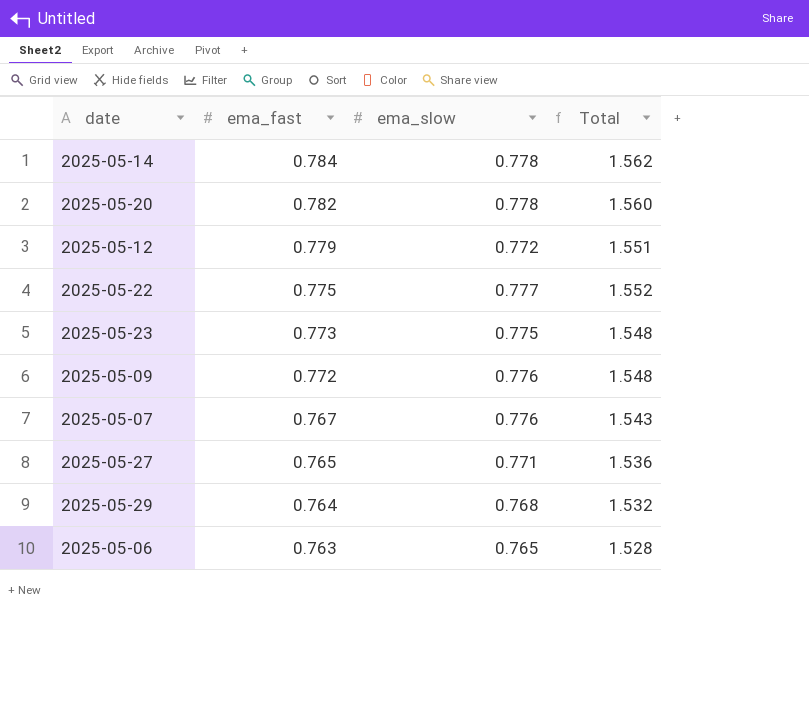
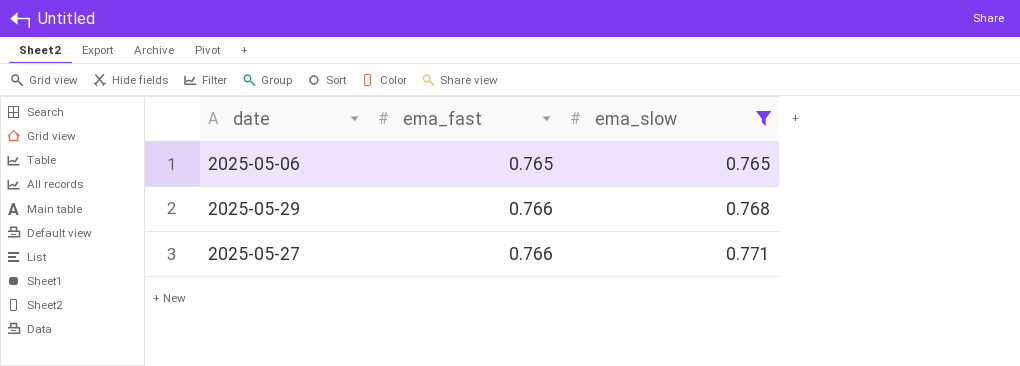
filter: none -> ema_slow <= 0.771
row order: ema_fast descending -> ema_fast ascending
column Total | formula: [ema_fast] + [ema_slow] -> none
2025-05-06 | ema_fast: 0.763 -> 0.765
2025-05-29 | ema_fast: 0.764 -> 0.766
2025-05-27 | ema_fast: 0.765 -> 0.766

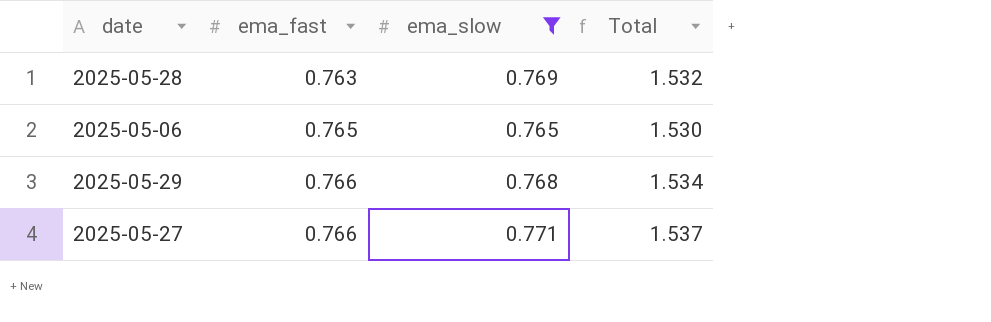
column Total | formula: none -> [ema_fast] + [ema_slow]
row 2025-05-28: none -> 0.763 | 0.769 | 1.532

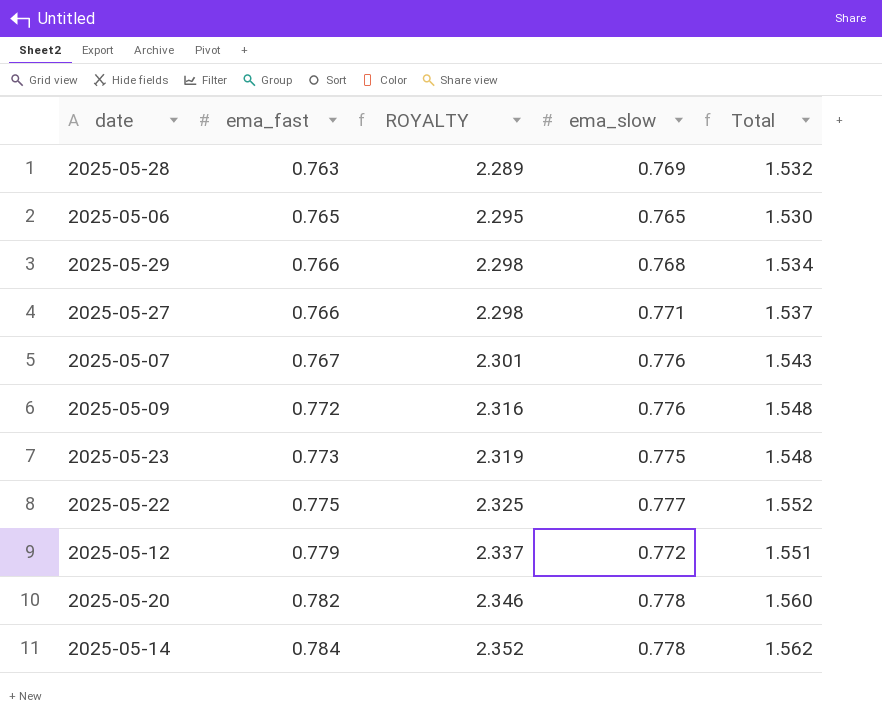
filter: ema_slow <= 0.771 -> none
column ROYALTY | formula: none -> [ema_fast] * 3

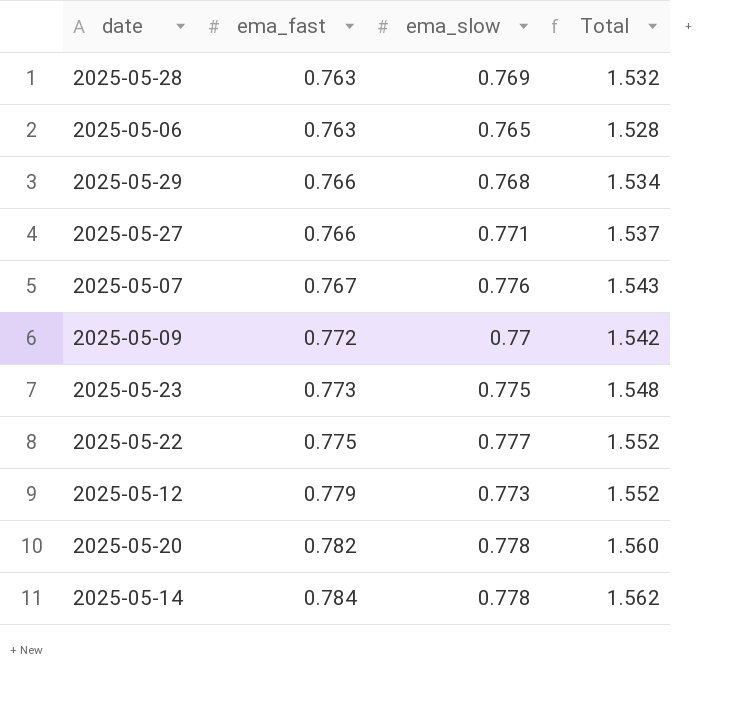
column ROYALTY | formula: [ema_fast] * 3 -> none
2025-05-06 | ema_fast: 0.765 -> 0.763
2025-05-06 | Total: 1.530 -> 1.528
2025-05-09 | ema_slow: 0.776 -> 0.77
2025-05-09 | Total: 1.548 -> 1.542
2025-05-12 | ema_slow: 0.772 -> 0.773
2025-05-12 | Total: 1.551 -> 1.552

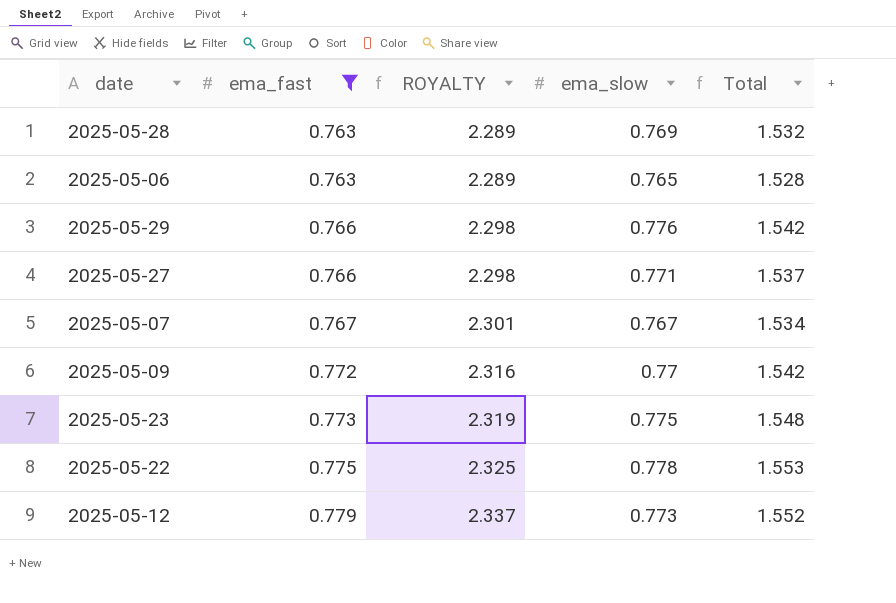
filter: none -> ema_fast <= 0.779
column ROYALTY | formula: none -> [ema_fast] * 3
2025-05-29 | ema_slow: 0.768 -> 0.776
2025-05-29 | Total: 1.534 -> 1.542
2025-05-07 | ema_slow: 0.776 -> 0.767
2025-05-07 | Total: 1.543 -> 1.534
2025-05-22 | ema_slow: 0.777 -> 0.778
2025-05-22 | Total: 1.552 -> 1.553

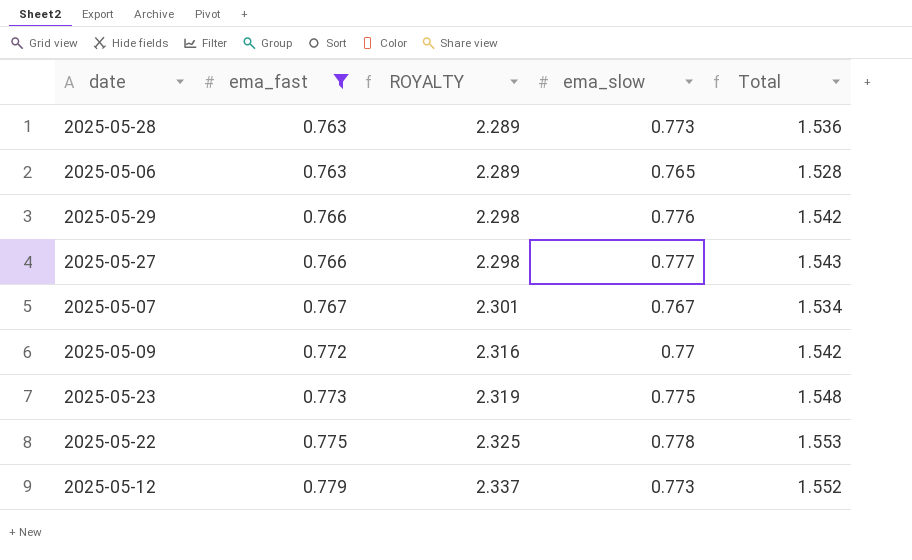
2025-05-28 | ema_slow: 0.769 -> 0.773
2025-05-28 | Total: 1.532 -> 1.536
2025-05-27 | ema_slow: 0.771 -> 0.777
2025-05-27 | Total: 1.537 -> 1.543

